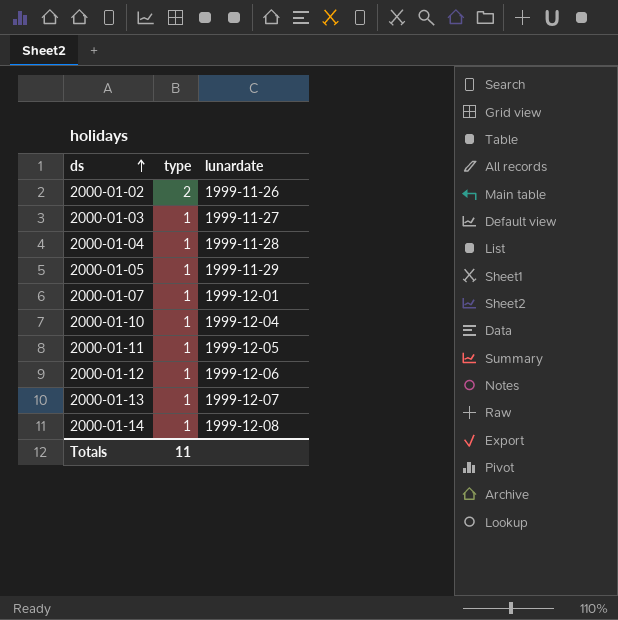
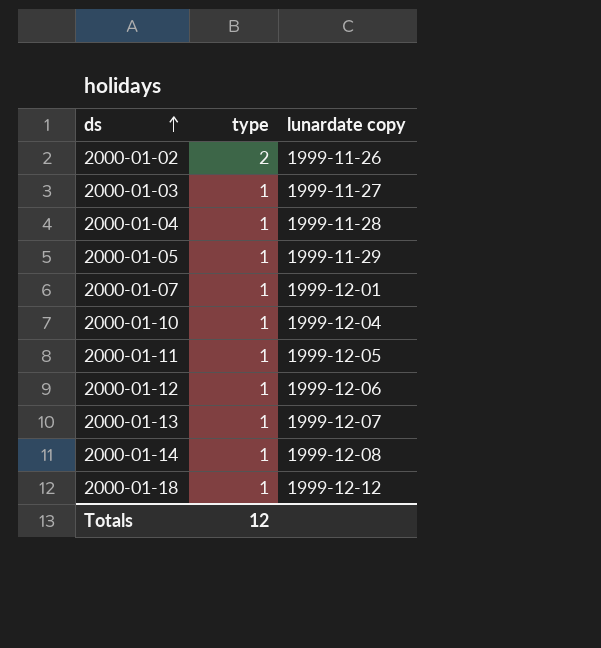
column name: lunardate -> lunardate copy
row 2000-01-18: none -> 1 | 1999-12-12
Totals | type: 11 -> 12

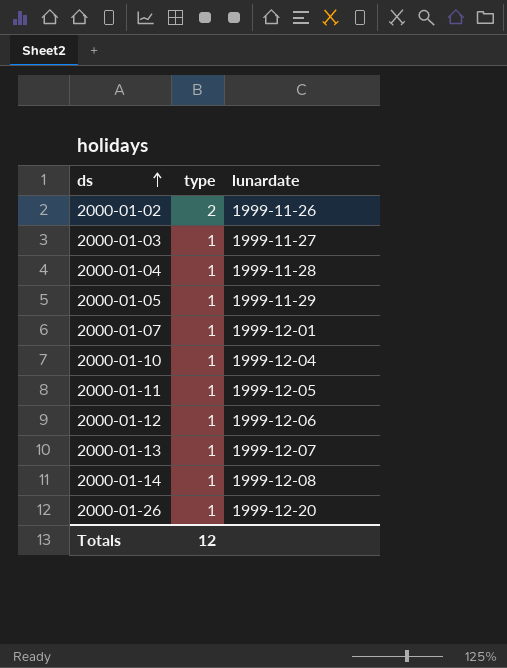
column name: lunardate copy -> lunardate
row 2000-01-18: 1 | 1999-12-12 -> none
row 2000-01-26: none -> 1 | 1999-12-20

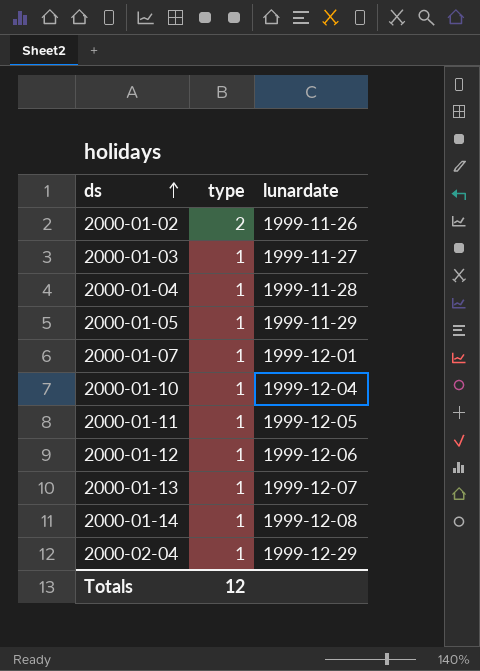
row 2000-01-26: 1 | 1999-12-20 -> none
row 2000-02-04: none -> 1 | 1999-12-29

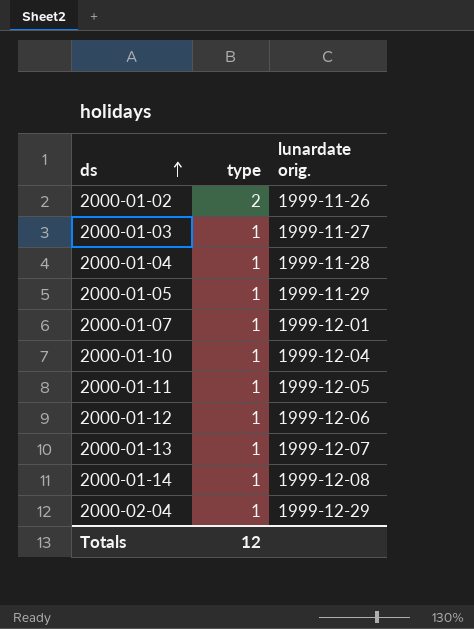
column name: lunardate -> lunardate orig.

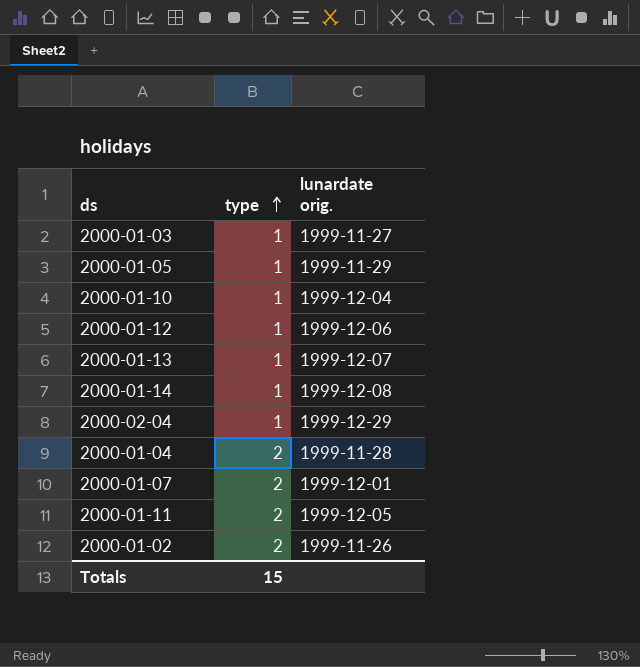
row order: ds ascending -> type ascending
2000-01-04 | type: 1 -> 2
2000-01-07 | type: 1 -> 2
2000-01-11 | type: 1 -> 2
Totals | type: 12 -> 15

